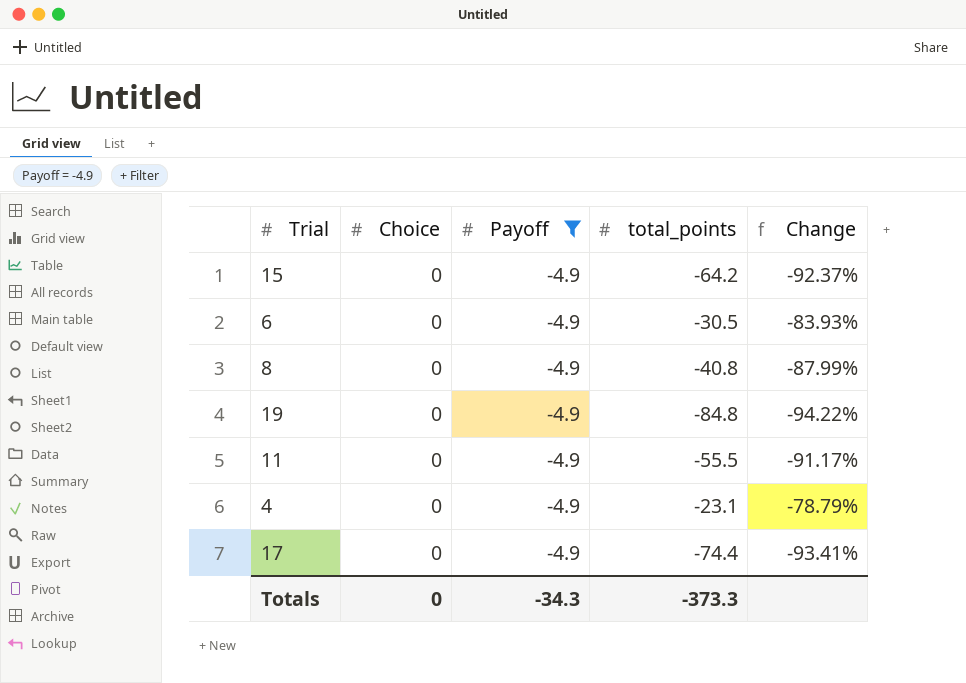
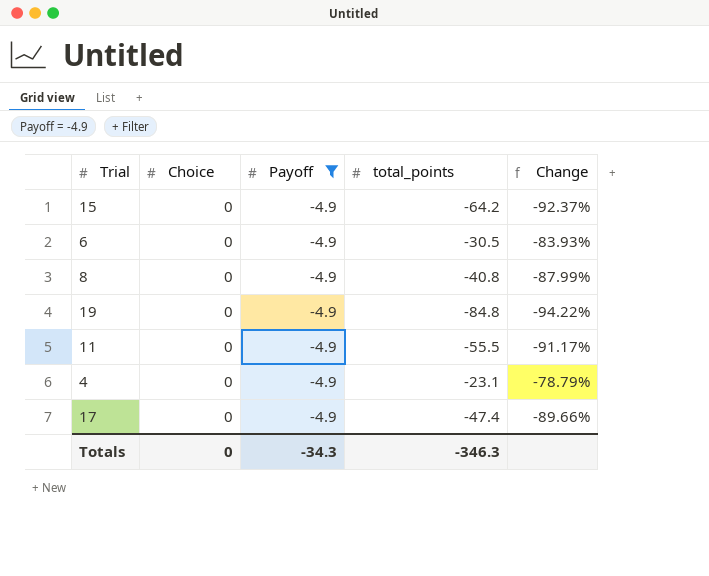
17 | total_points: -74.4 -> -47.4
17 | Change: -93.41% -> -89.66%
Totals | total_points: -373.3 -> -346.3

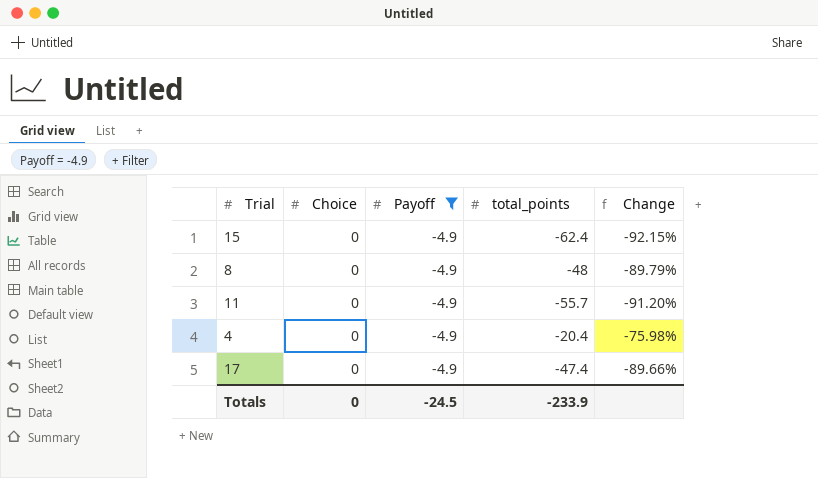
row 6: 0 | -4.9 | -30.5 | -83.93% -> none
row 19: 0 | -4.9 | -84.8 | -94.22% -> none
15 | total_points: -64.2 -> -62.4
15 | Change: -92.37% -> -92.15%
8 | total_points: -40.8 -> -48
8 | Change: -87.99% -> -89.79%
11 | total_points: -55.5 -> -55.7
11 | Change: -91.17% -> -91.20%
4 | total_points: -23.1 -> -20.4
4 | Change: -78.79% -> -75.98%
Totals | Payoff: -34.3 -> -24.5
Totals | total_points: -346.3 -> -233.9

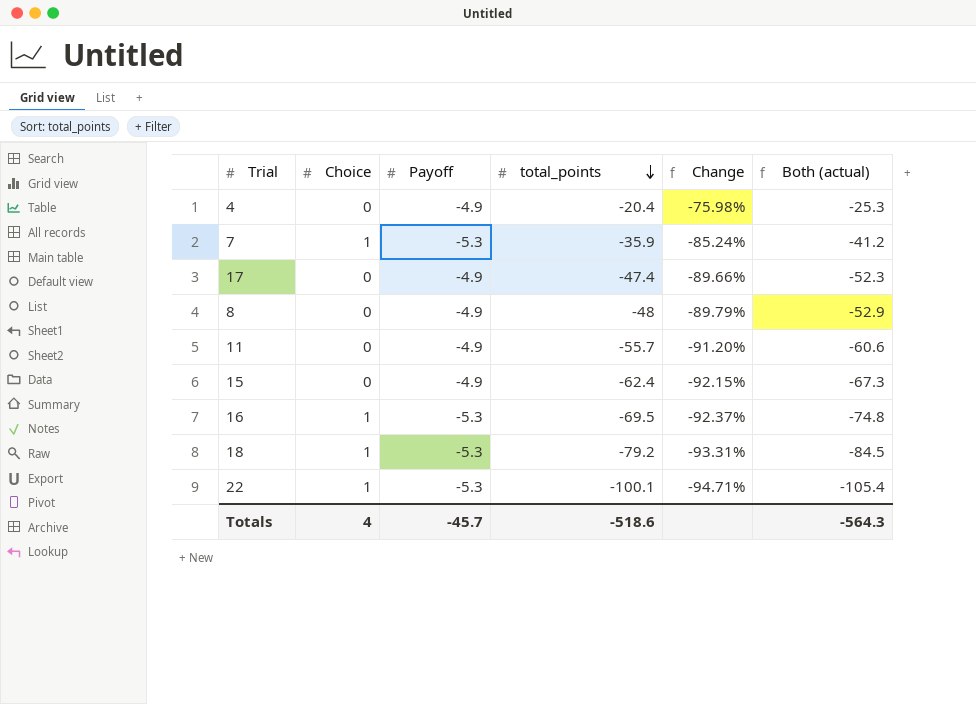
filter: Payoff = -4.9 -> none
row order: none -> total_points descending
column Both (actual) | formula: none -> [Payoff] + [total_points]
Totals | Choice: 0 -> 4
Totals | Payoff: -24.5 -> -45.7
Totals | total_points: -233.9 -> -518.6

